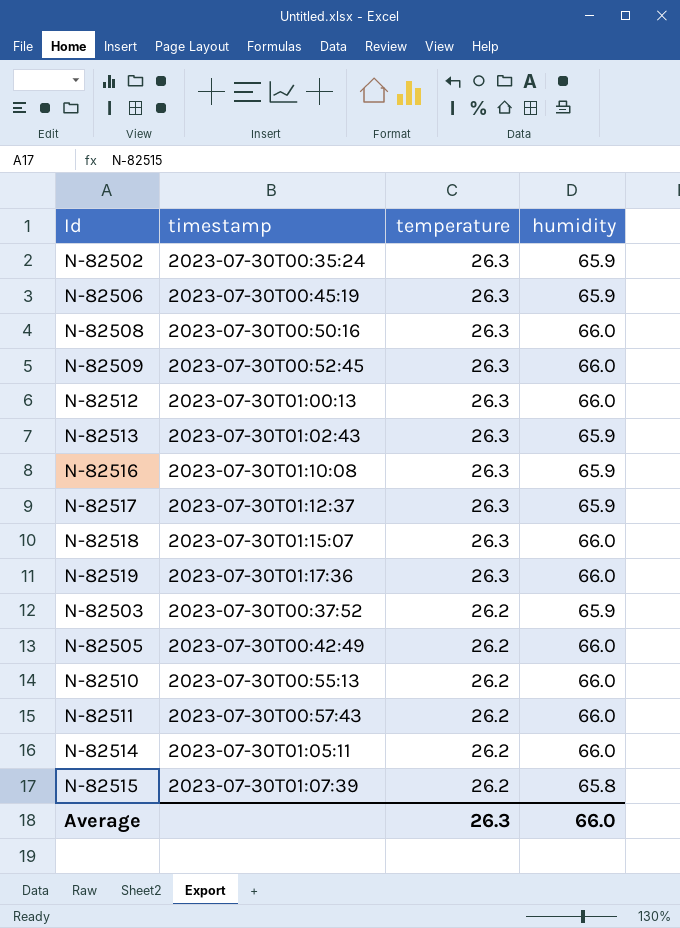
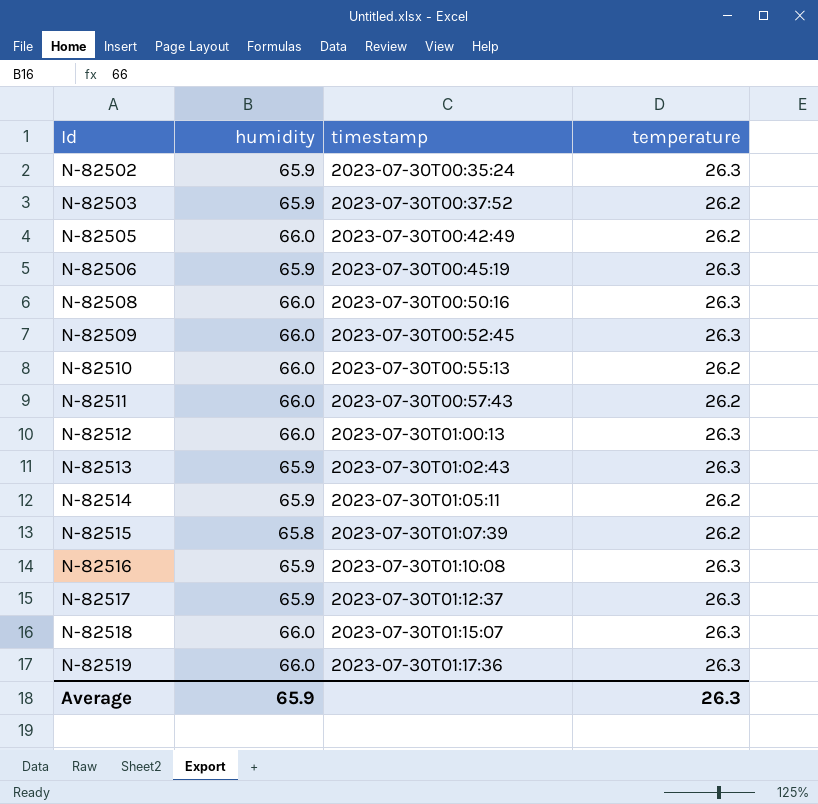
row order: temperature descending -> Id ascending
column humidity | position: 4 -> 2
N-82514 | humidity: 66.0 -> 65.9
Average | humidity: 66.0 -> 65.9

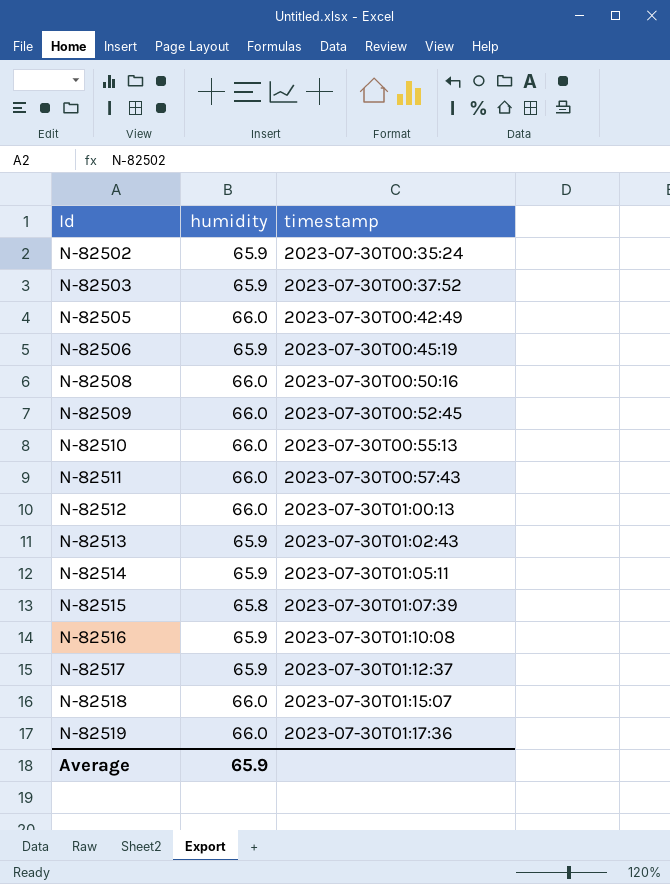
column temperature | position: 4 -> none

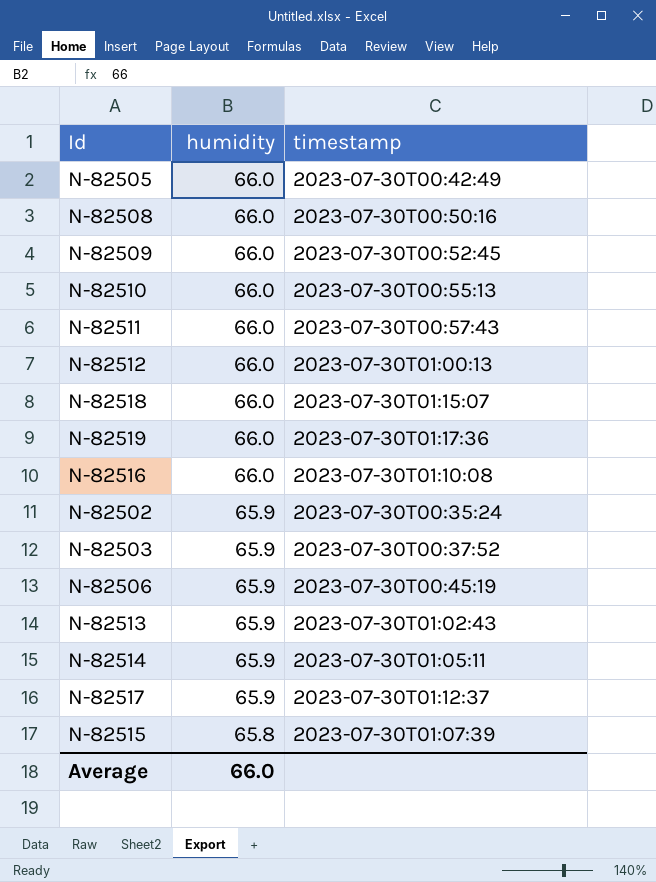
row order: Id ascending -> humidity descending
N-82516 | humidity: 65.9 -> 66.0
Average | humidity: 65.9 -> 66.0

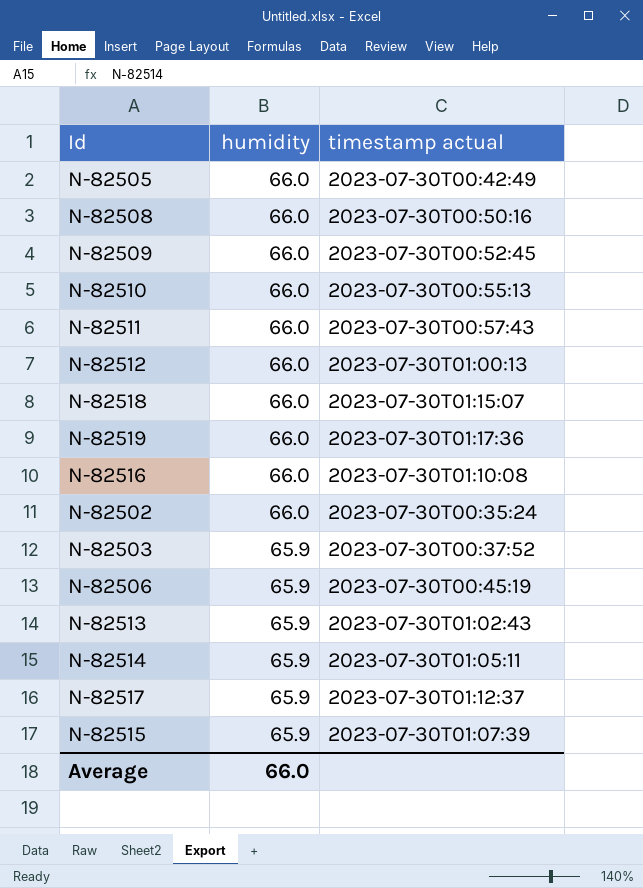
column name: timestamp -> timestamp actual
N-82502 | humidity: 65.9 -> 66.0
N-82515 | humidity: 65.8 -> 65.9

